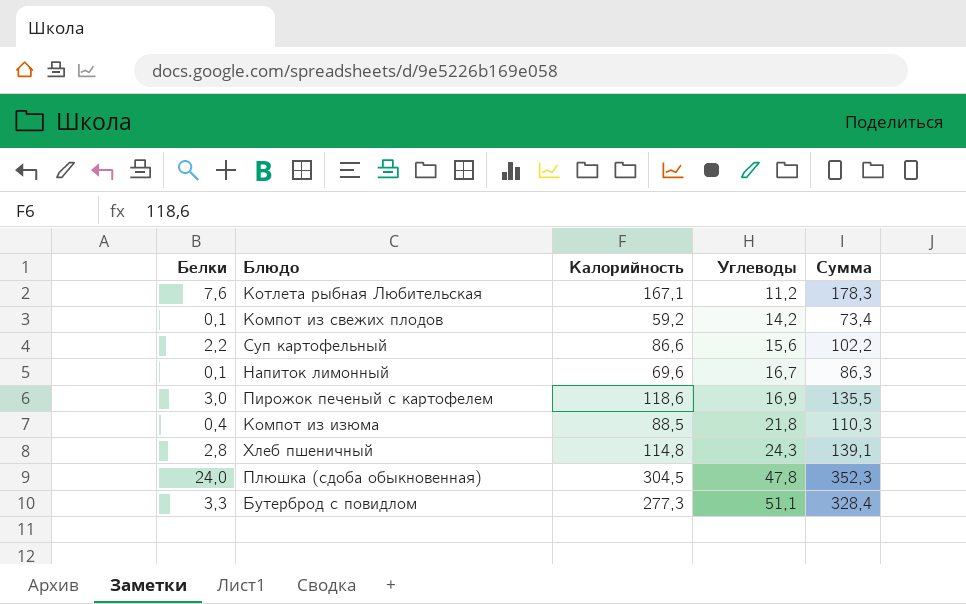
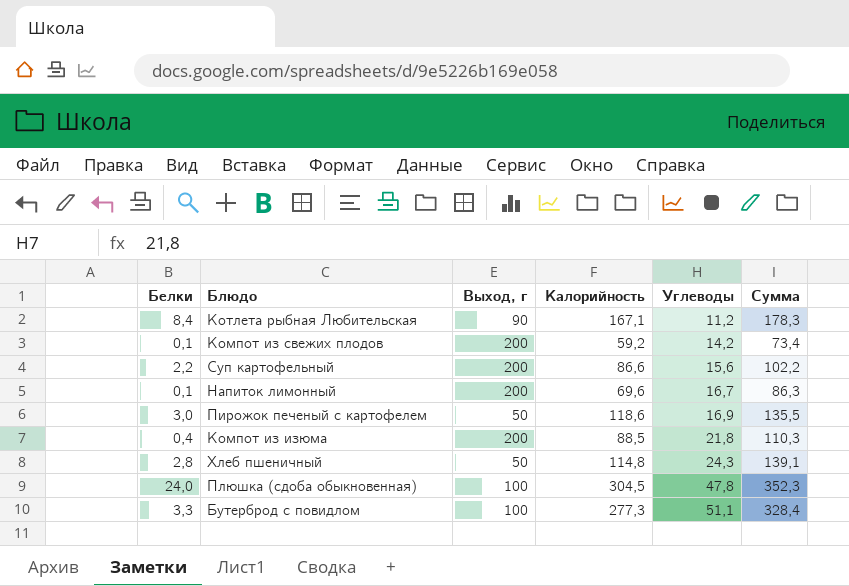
column Выход, г | position: none -> 3
Котлета рыбная Любительская | Белки: 7,6 -> 8,4

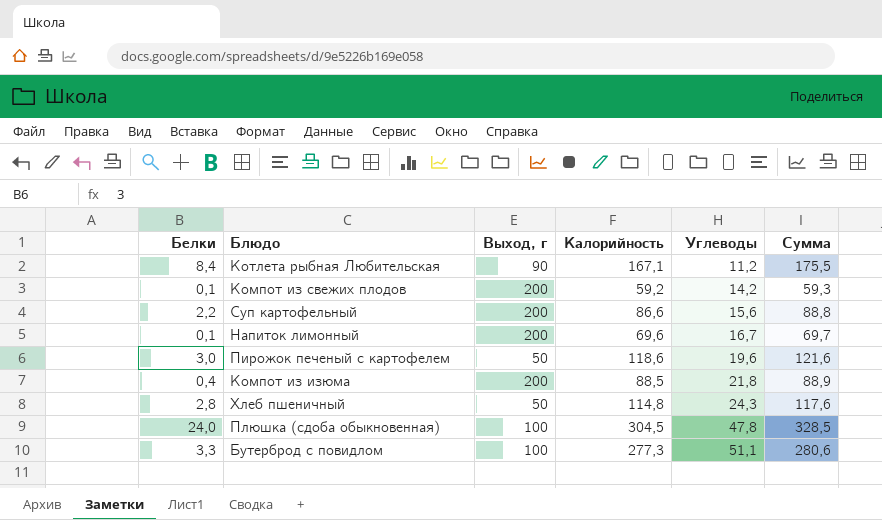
column Сумма | formula: [Калорийность] + [Углеводы] -> [Белки] + [Калорийность]
Пирожок печеный с картофелем | Углеводы: 16,9 -> 19,6

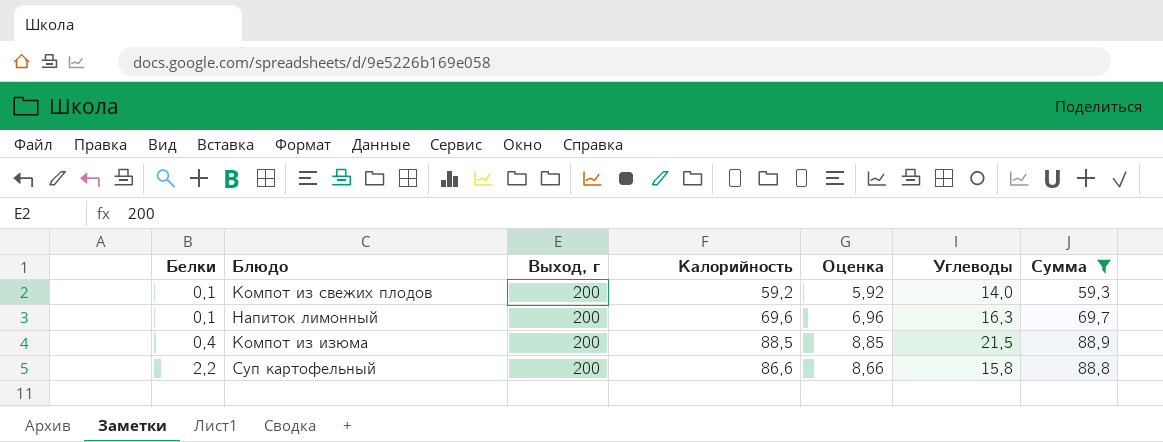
filter: none -> Сумма <= 88,9
row order: Углеводы ascending -> Белки ascending
column Оценка | formula: none -> [Калорийность] * 0,1
Компот из свежих плодов | Углеводы: 14,2 -> 14,0
Напиток лимонный | Углеводы: 16,7 -> 16,3
Компот из изюма | Углеводы: 21,8 -> 21,5
Суп картофельный | Углеводы: 15,6 -> 15,8

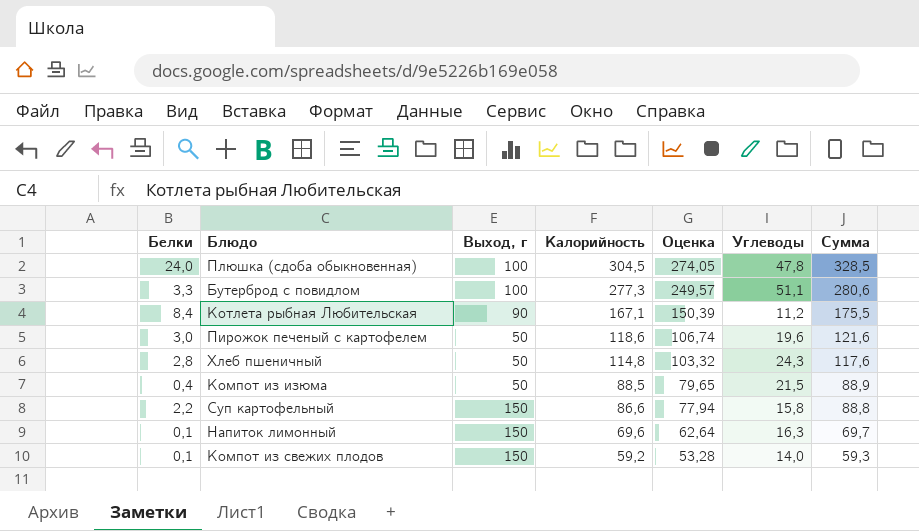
filter: Сумма <= 88,9 -> none
row order: Белки ascending -> Калорийность descending
column Оценка | formula: [Калорийность] * 0,1 -> [Калорийность] * 0,9
Компот из изюма | Выход, г: 200 -> 50
Суп картофельный | Выход, г: 200 -> 150
Напиток лимонный | Выход, г: 200 -> 150
Компот из свежих плодов | Выход, г: 200 -> 150

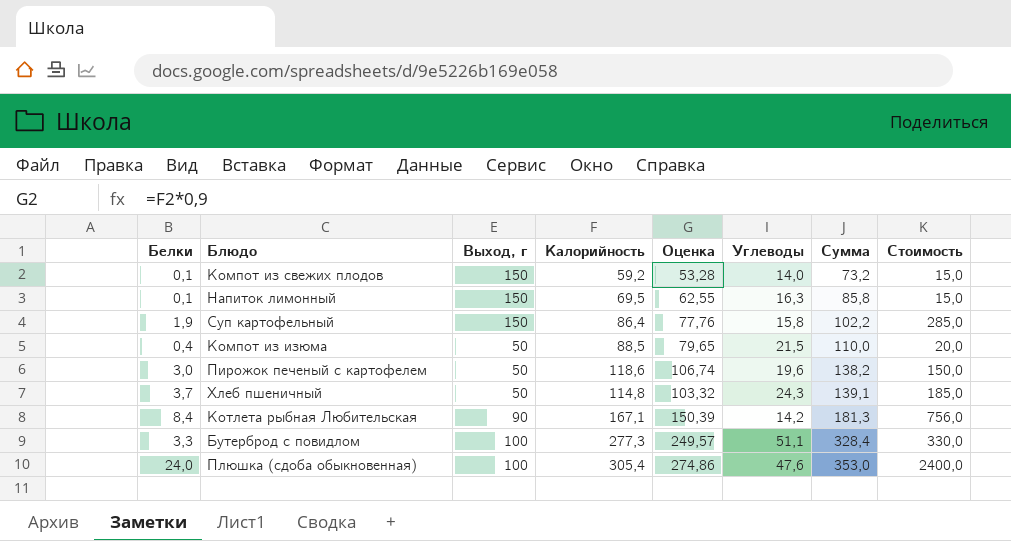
row order: Калорийность descending -> Сумма ascending
column Сумма | formula: [Белки] + [Калорийность] -> [Калорийность] + [Углеводы]
column Стоимость | formula: none -> [Белки] * [Выход, г]
Напиток лимонный | Калорийность: 69,6 -> 69,5
Напиток лимонный | Оценка: 62,64 -> 62,55
Суп картофельный | Белки: 2,2 -> 1,9
Суп картофельный | Калорийность: 86,6 -> 86,4
Суп картофельный | Оценка: 77,94 -> 77,76
Хлеб пшеничный | Белки: 2,8 -> 3,7
Котлета рыбная Любительская | Углеводы: 11,2 -> 14,2
Плюшка (сдоба обыкновенная) | Калорийность: 304,5 -> 305,4
Плюшка (сдоба обыкновенная) | Оценка: 274,05 -> 274,86
Плюшка (сдоба обыкновенная) | Углеводы: 47,8 -> 47,6

